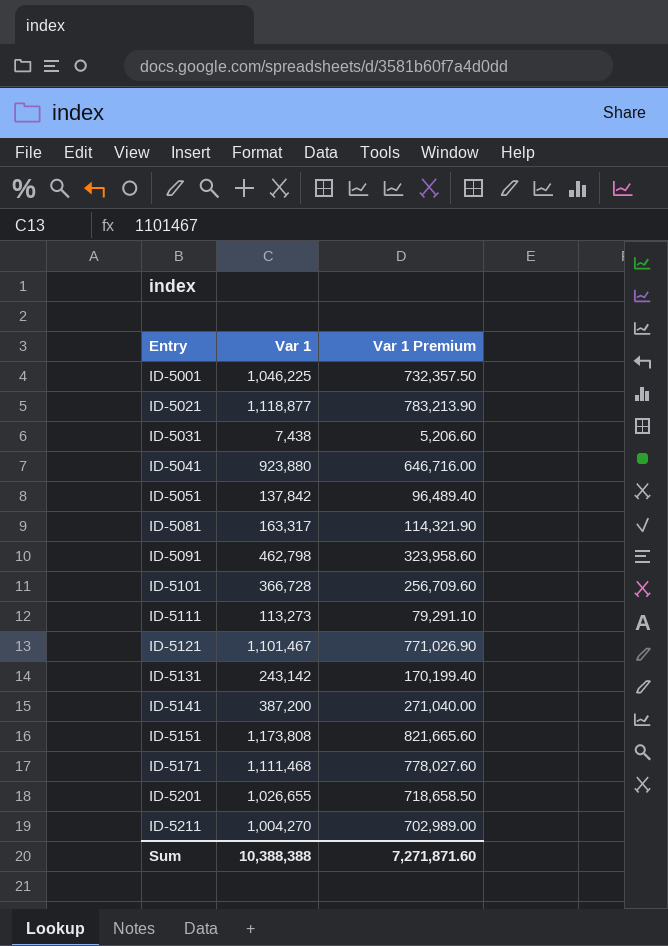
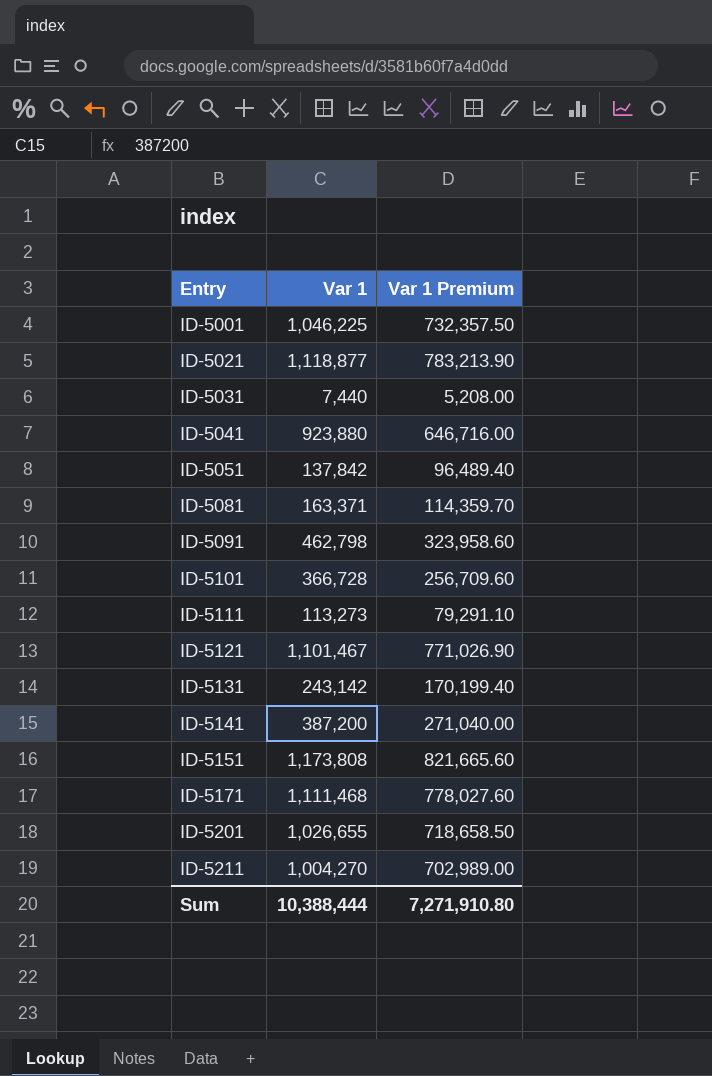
ID-5031 | Var 1: 7,438 -> 7,440
ID-5031 | Var 1 Premium: 5,206.60 -> 5,208.00
ID-5081 | Var 1: 163,317 -> 163,371
ID-5081 | Var 1 Premium: 114,321.90 -> 114,359.70
Sum | Var 1: 10,388,388 -> 10,388,444
Sum | Var 1 Premium: 7,271,871.60 -> 7,271,910.80

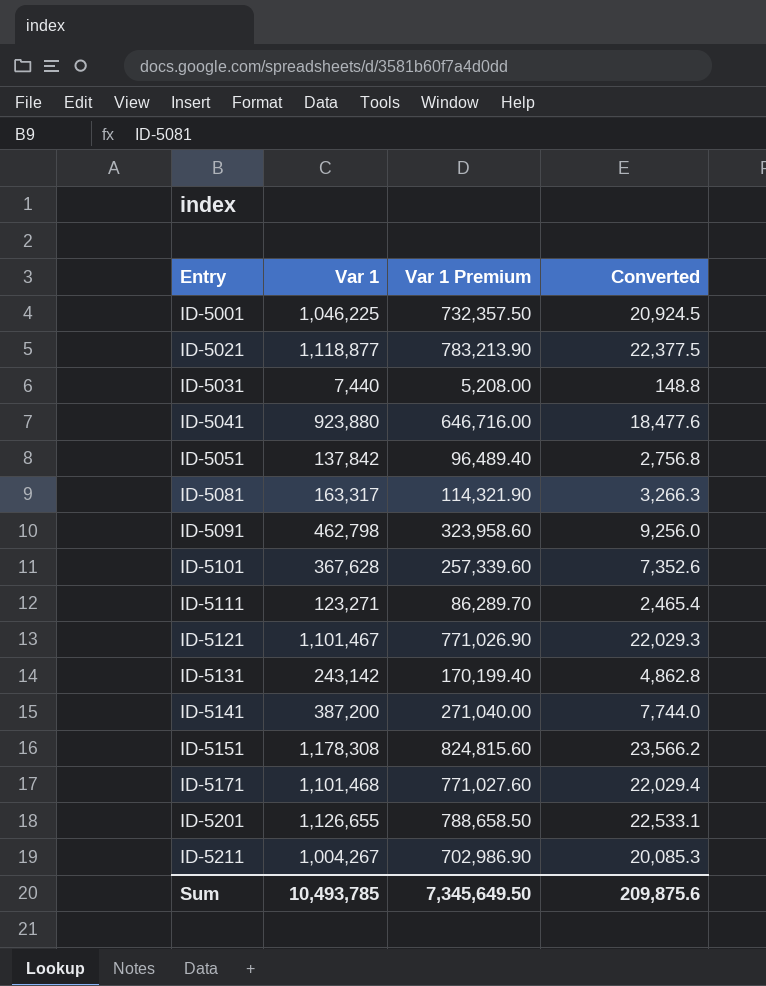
column Converted | formula: none -> [Var 1] * 0.02
ID-5081 | Var 1: 163,371 -> 163,317
ID-5081 | Var 1 Premium: 114,359.70 -> 114,321.90
ID-5101 | Var 1: 366,728 -> 367,628
ID-5101 | Var 1 Premium: 256,709.60 -> 257,339.60
ID-5111 | Var 1: 113,273 -> 123,271
ID-5111 | Var 1 Premium: 79,291.10 -> 86,289.70
ID-5151 | Var 1: 1,173,808 -> 1,178,308
ID-5151 | Var 1 Premium: 821,665.60 -> 824,815.60
ID-5171 | Var 1: 1,111,468 -> 1,101,468
ID-5171 | Var 1 Premium: 778,027.60 -> 771,027.60
ID-5201 | Var 1: 1,026,655 -> 1,126,655
ID-5201 | Var 1 Premium: 718,658.50 -> 788,658.50
ID-5211 | Var 1: 1,004,270 -> 1,004,267
ID-5211 | Var 1 Premium: 702,989.00 -> 702,986.90
Sum | Var 1: 10,388,444 -> 10,493,785
Sum | Var 1 Premium: 7,271,910.80 -> 7,345,649.50

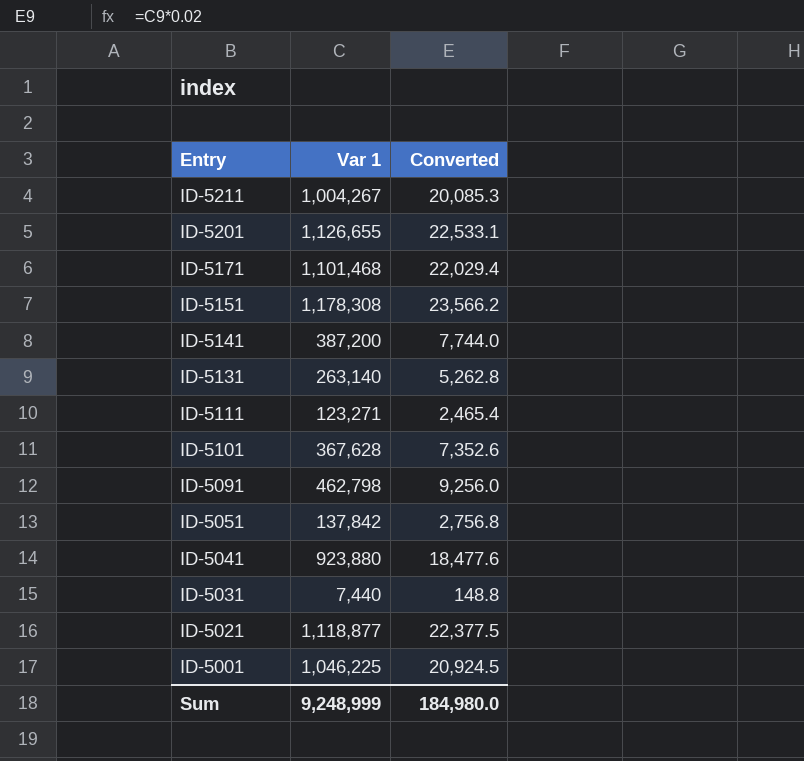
row order: Entry ascending -> Entry descending
column Var 1 Premium | formula: [Var 1] * 0.7 -> none
row ID-5081: 163,317 | 114,321.90 | 3,266.3 -> none
row ID-5121: 1,101,467 | 771,026.90 | 22,029.3 -> none
ID-5131 | Var 1: 243,142 -> 263,140
ID-5131 | Converted: 4,862.8 -> 5,262.8
Sum | Var 1: 10,493,785 -> 9,248,999
Sum | Converted: 209,875.6 -> 184,980.0

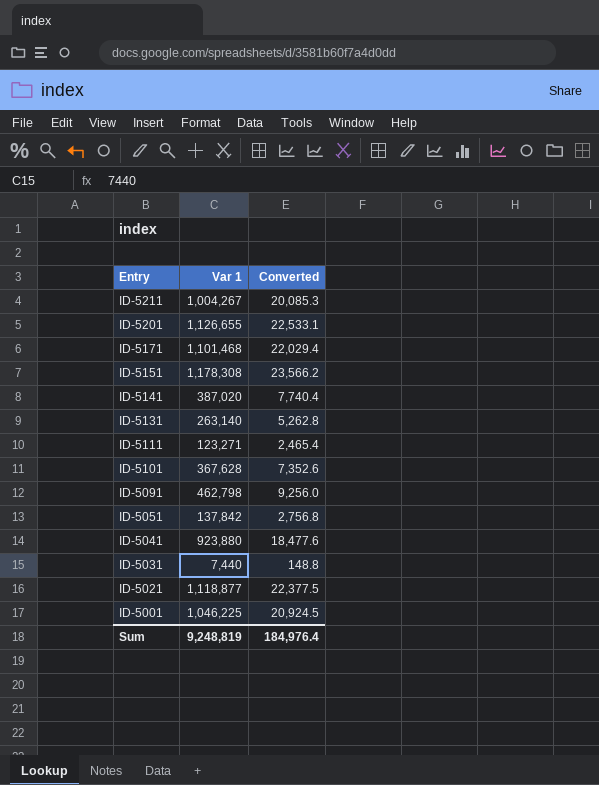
ID-5141 | Var 1: 387,200 -> 387,020
ID-5141 | Converted: 7,744.0 -> 7,740.4
Sum | Var 1: 9,248,999 -> 9,248,819
Sum | Converted: 184,980.0 -> 184,976.4

